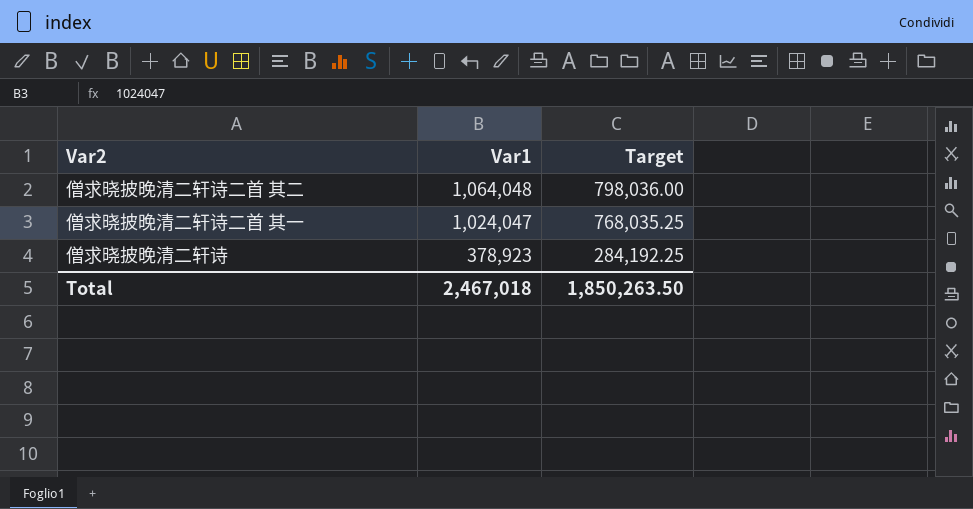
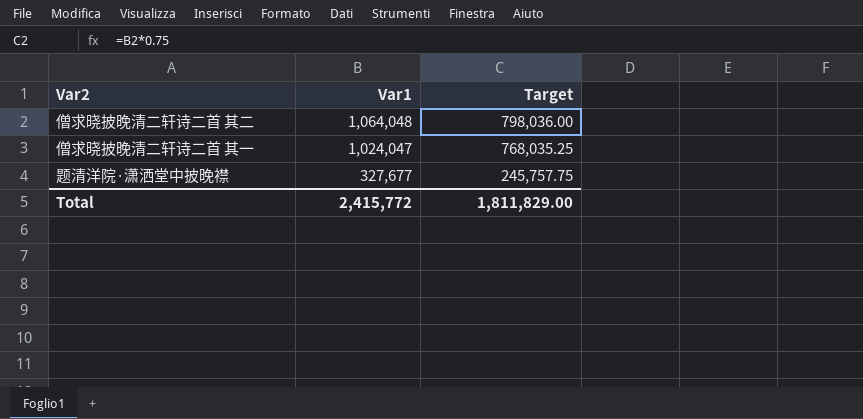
row 僧求晓披晚清二轩诗: 378,923 | 284,192.25 -> none
row 题清洋院·潇洒堂中披晚襟: none -> 327,677 | 245,757.75
Total | Var1: 2,467,018 -> 2,415,772
Total | Target: 1,850,263.50 -> 1,811,829.00

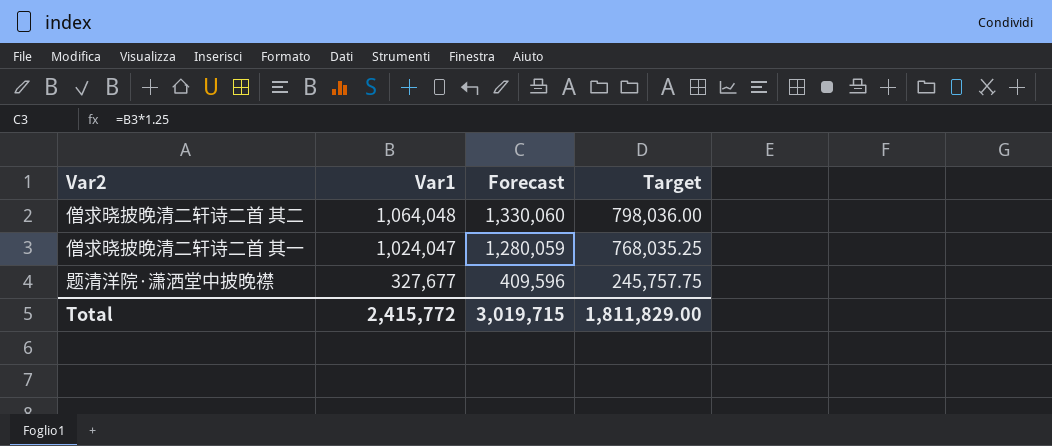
column Forecast | formula: none -> [Var1] * 1.25

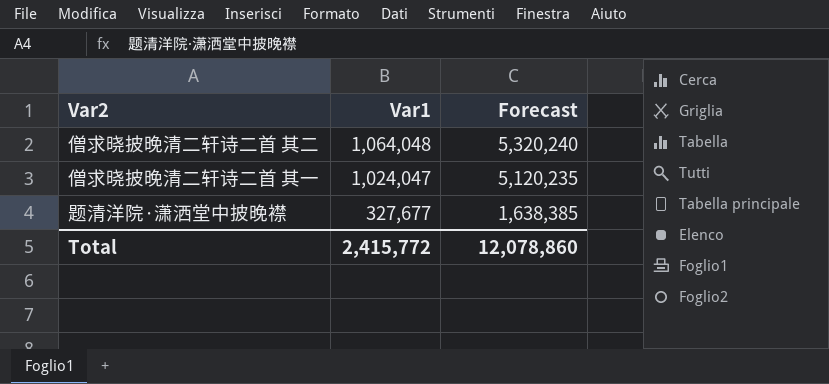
column Target | formula: [Var1] * 0.75 -> none
column Forecast | formula: [Var1] * 1.25 -> [Var1] * 5
Total | Forecast: 3,019,715 -> 12,078,860

